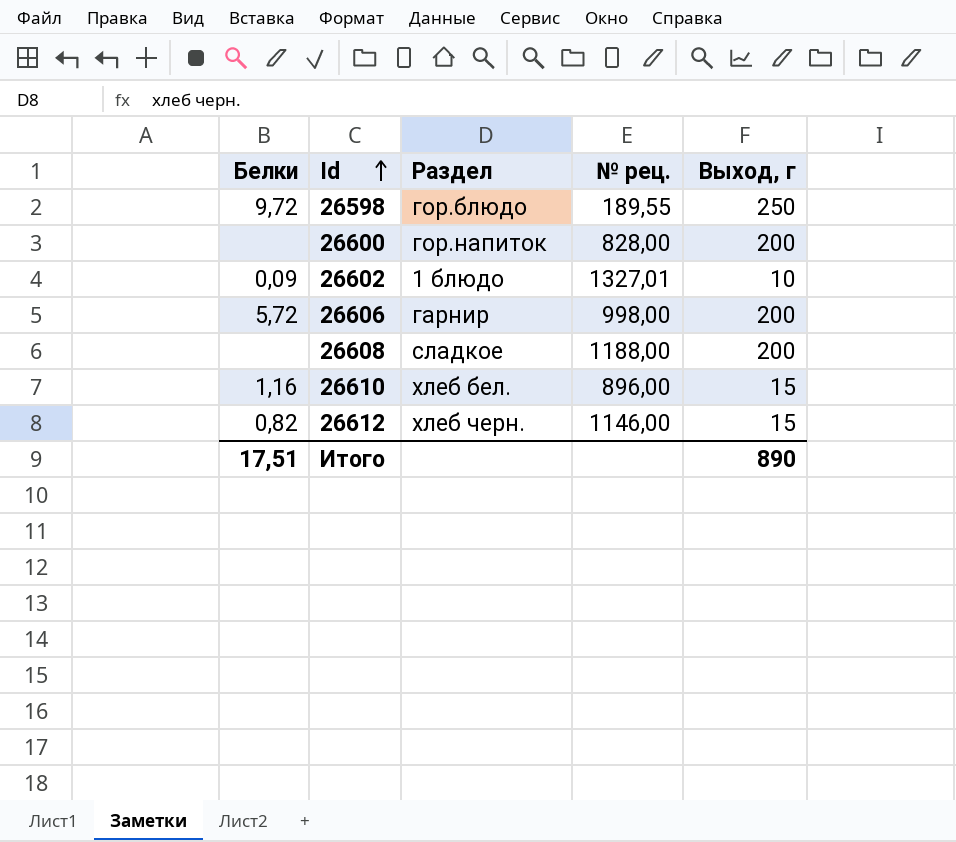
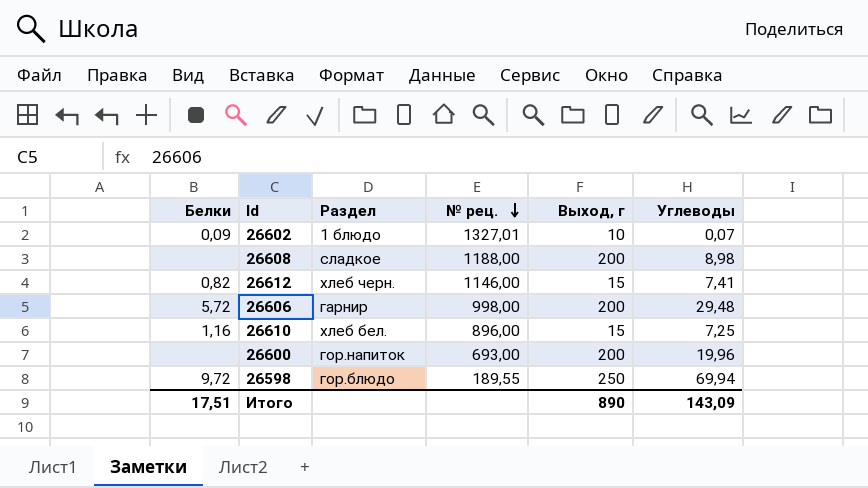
row order: Id ascending -> № рец. descending
column Углеводы | position: none -> 6
26600 | № рец.: 828,00 -> 693,00

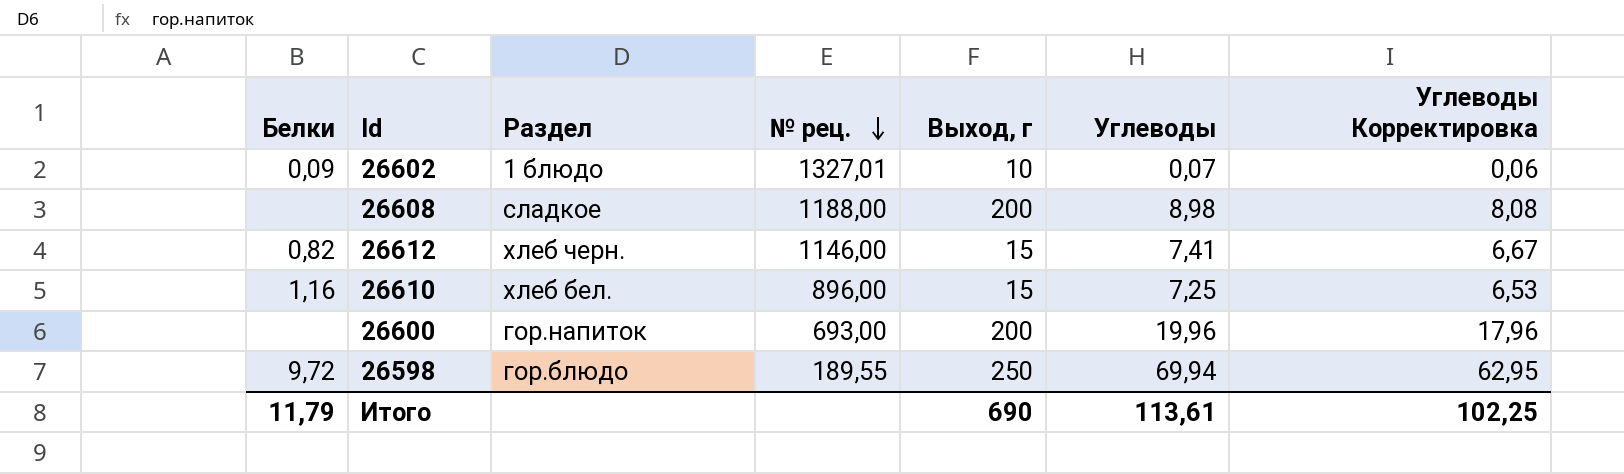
column Углеводы Корректировка | formula: none -> [Углеводы] * 0,9
row 26606: 5,72 | гарнир | 998,00 | 200 | 29,48 -> none
Итого | Белки: 17,51 -> 11,79
Итого | Выход, г: 890 -> 690
Итого | Углеводы: 143,09 -> 113,61

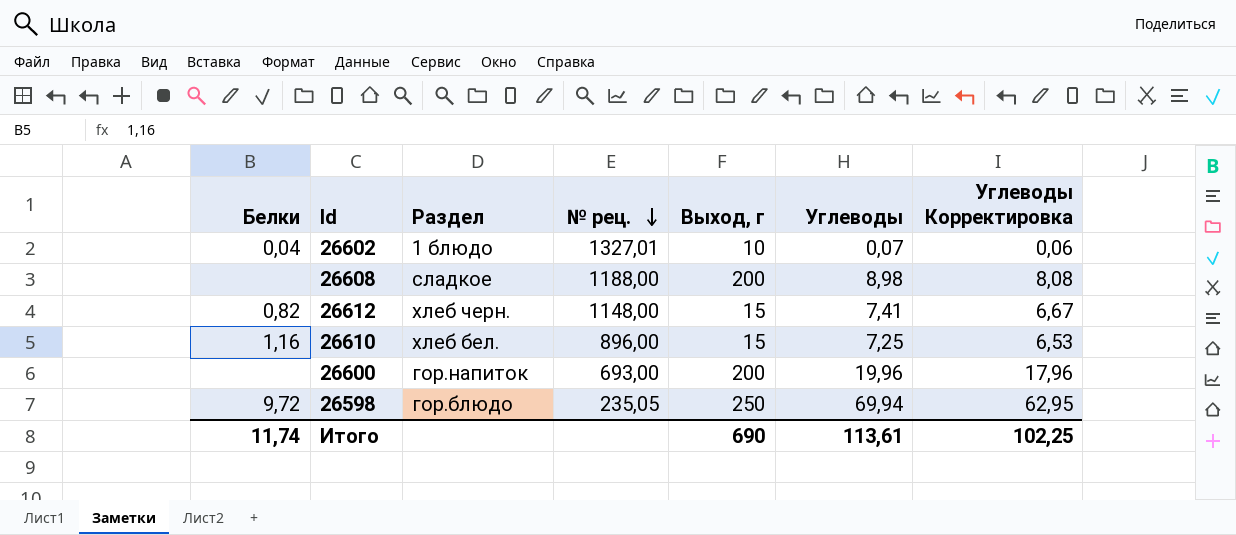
26602 | Белки: 0,09 -> 0,04
26612 | № рец.: 1146,00 -> 1148,00
26598 | № рец.: 189,55 -> 235,05
Итого | Белки: 11,79 -> 11,74

